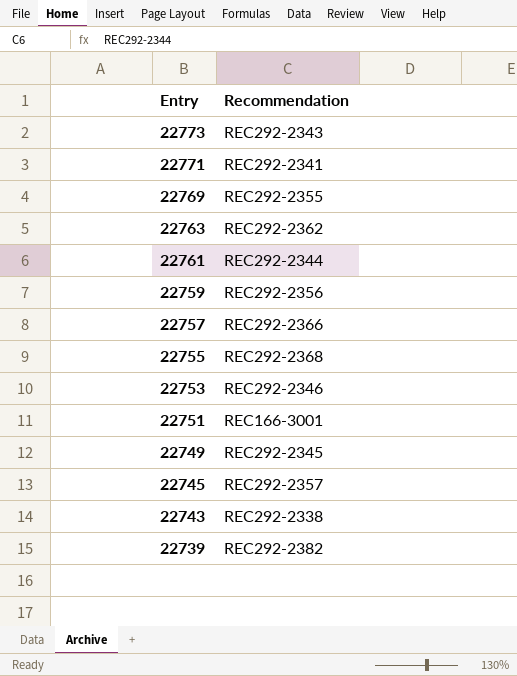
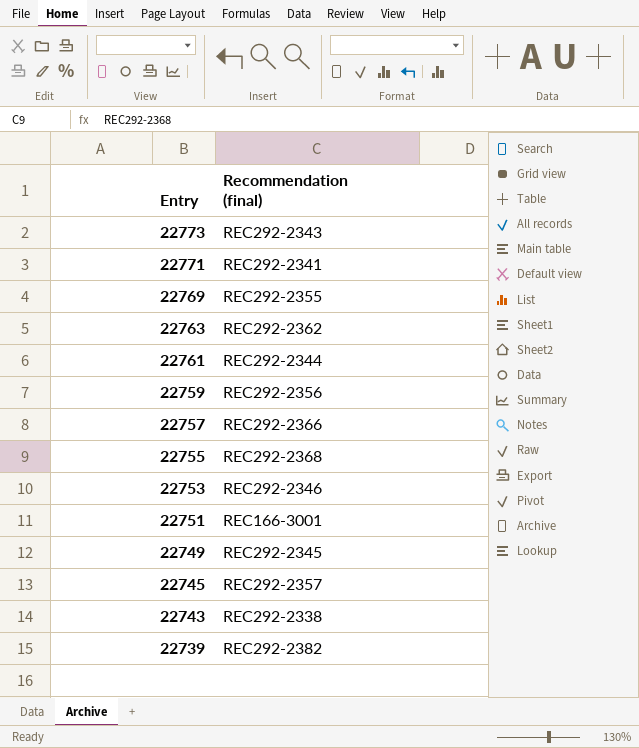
column name: Recommendation -> Recommendation (final)

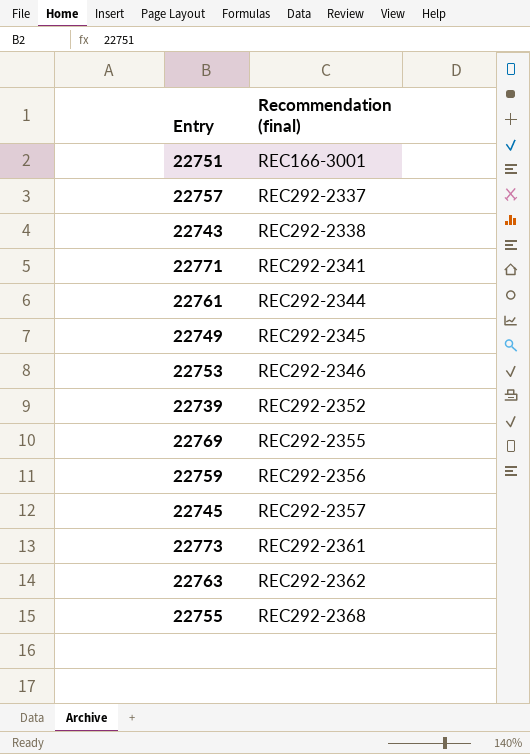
row order: Entry descending -> Recommendation (final) ascending
22757 | Recommendation (final): REC292-2366 -> REC292-2337
22739 | Recommendation (final): REC292-2382 -> REC292-2352
22773 | Recommendation (final): REC292-2343 -> REC292-2361

